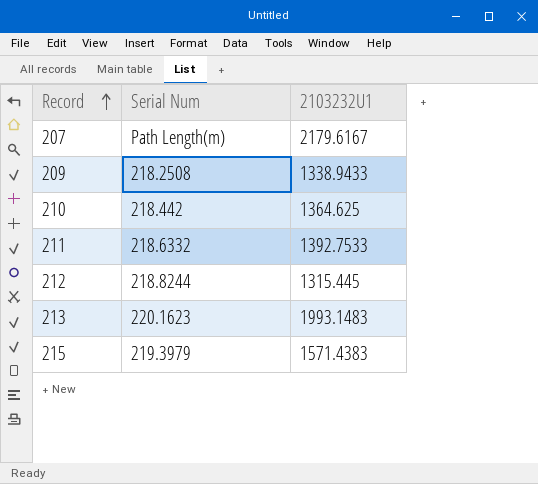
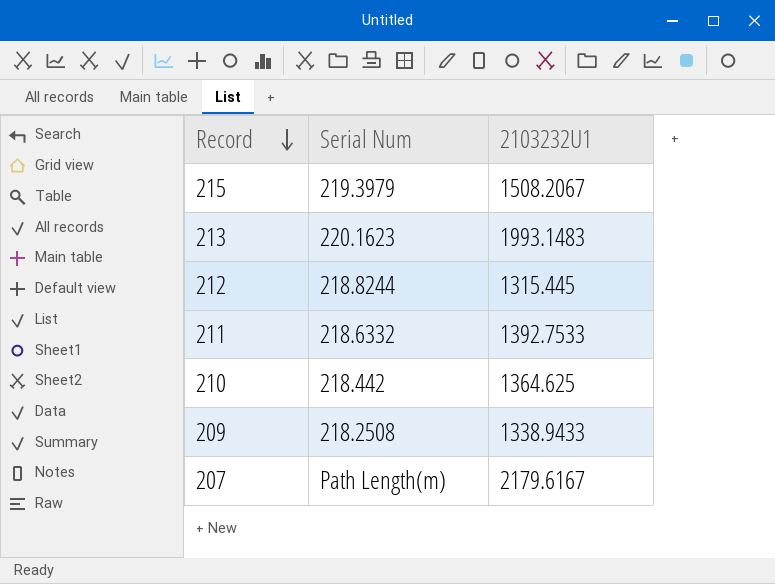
row order: Record ascending -> Record descending
215 | 2103232U1: 1571.4383 -> 1508.2067

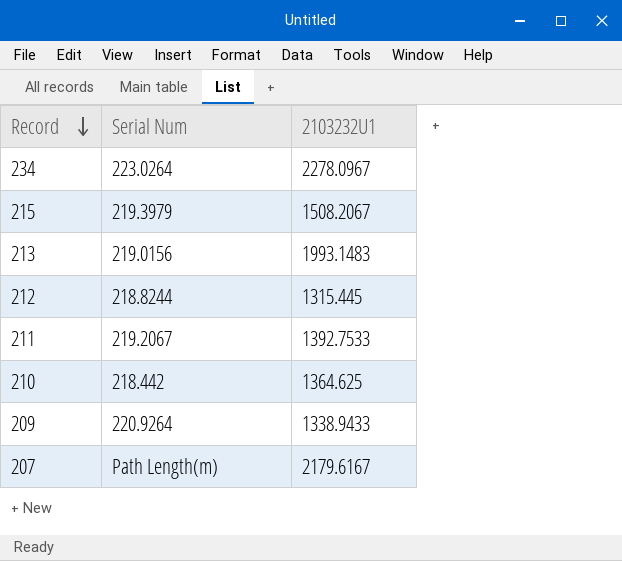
row 234: none -> 223.0264 | 2278.0967
213 | Serial Num: 220.1623 -> 219.0156
211 | Serial Num: 218.6332 -> 219.2067
209 | Serial Num: 218.2508 -> 220.9264

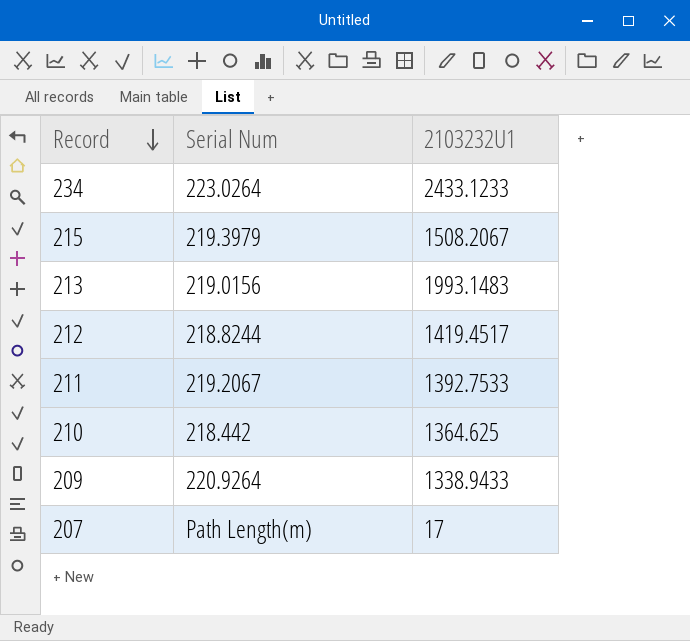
234 | 2103232U1: 2278.0967 -> 2433.1233
212 | 2103232U1: 1315.445 -> 1419.4517
207 | 2103232U1: 2179.6167 -> 17

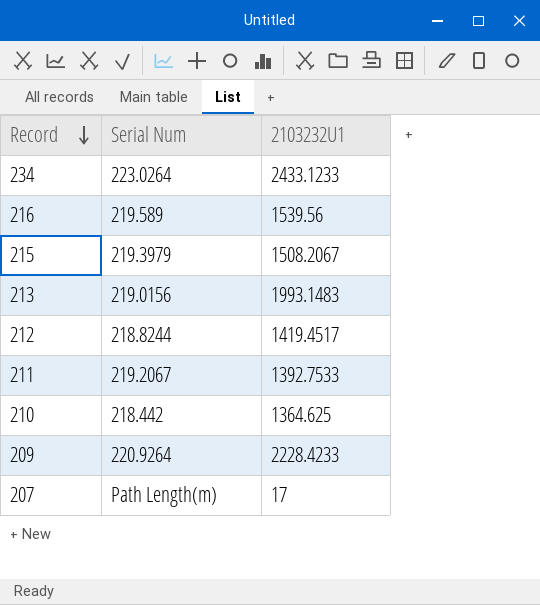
row 216: none -> 219.589 | 1539.56
209 | 2103232U1: 1338.9433 -> 2228.4233

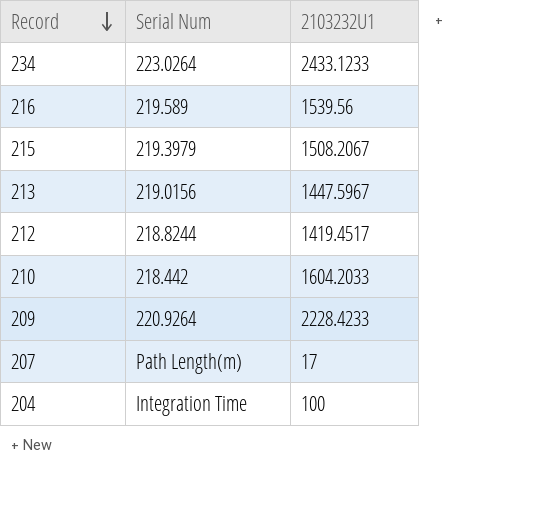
row 211: 219.2067 | 1392.7533 -> none
213 | 2103232U1: 1993.1483 -> 1447.5967
210 | 2103232U1: 1364.625 -> 1604.2033
row 204: none -> Integration Time | 100

